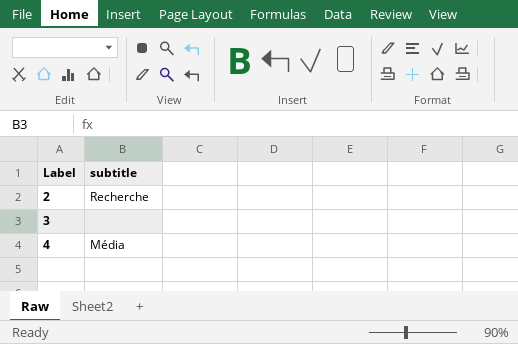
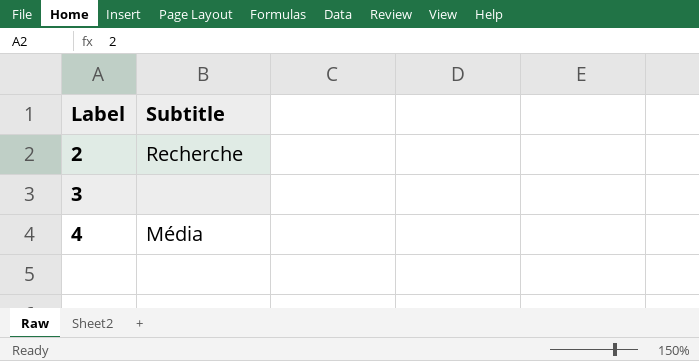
column name: subtitle -> Subtitle

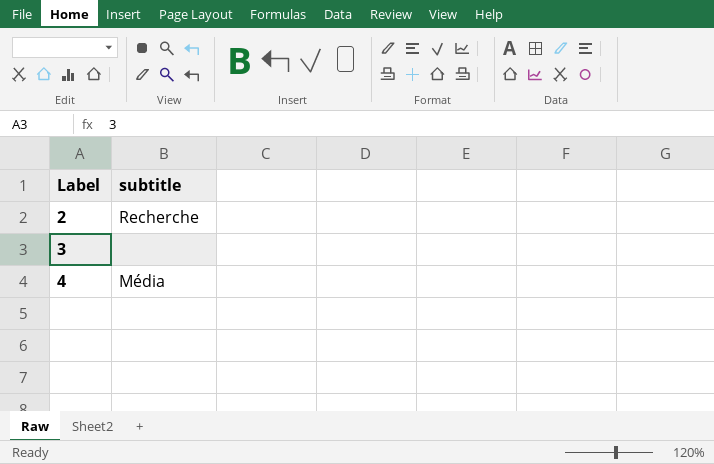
column name: Subtitle -> subtitle

